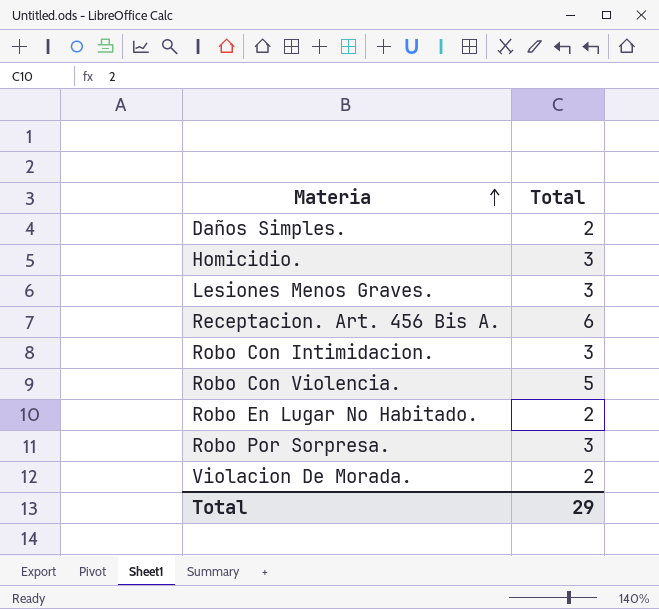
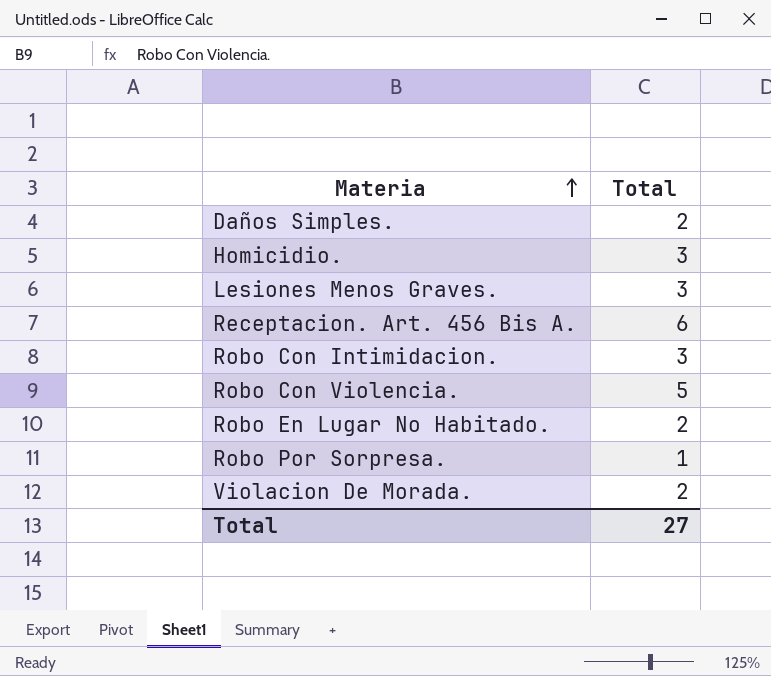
Robo Por Sorpresa. | Total: 3 -> 1
Total | Total: 29 -> 27

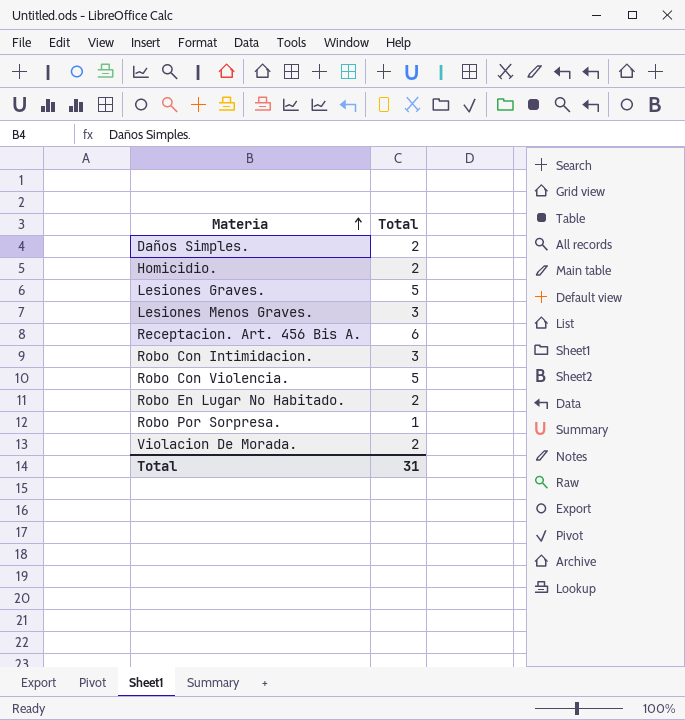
Homicidio. | Total: 3 -> 2
row Lesiones Graves.: none -> 5
Total | Total: 27 -> 31

